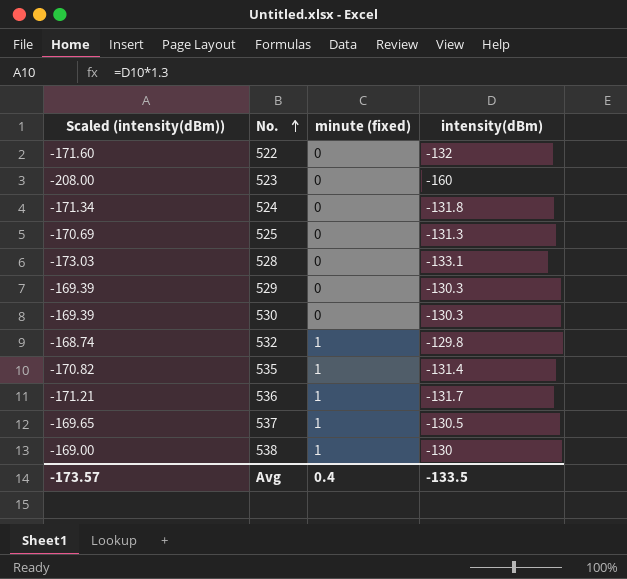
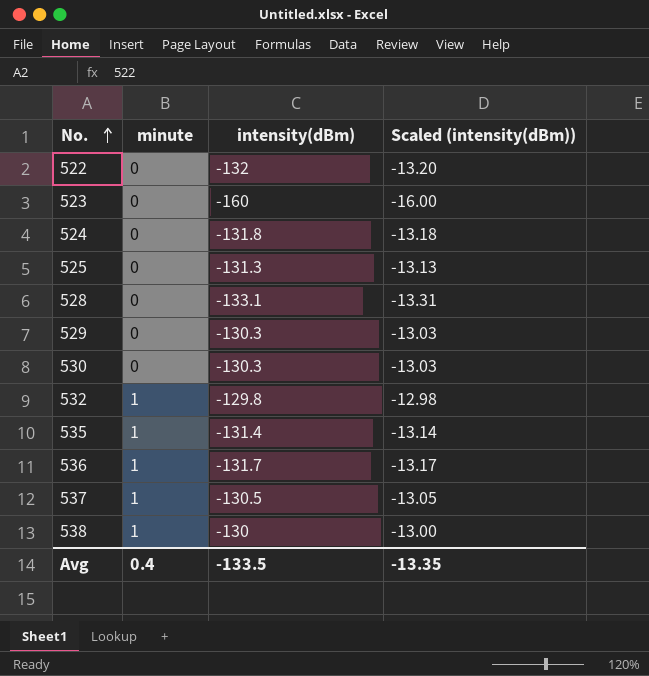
column name: minute (fixed) -> minute
column Scaled (intensity(dBm)) | formula: [intensity(dBm)] * 1.3 -> [intensity(dBm)] * 0.1
column Scaled (intensity(dBm)) | position: 1 -> 4
Avg | Scaled (intensity(dBm)): -173.57 -> -13.35

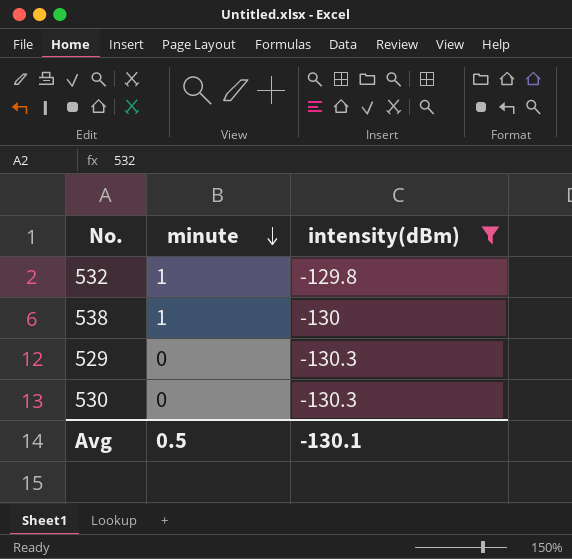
filter: none -> intensity(dBm) >= -130.3
row order: No. ascending -> minute descending
column Scaled (intensity(dBm)) | formula: [intensity(dBm)] * 0.1 -> none
Avg | minute: 0.4 -> 0.5
Avg | intensity(dBm): -133.5 -> -130.1

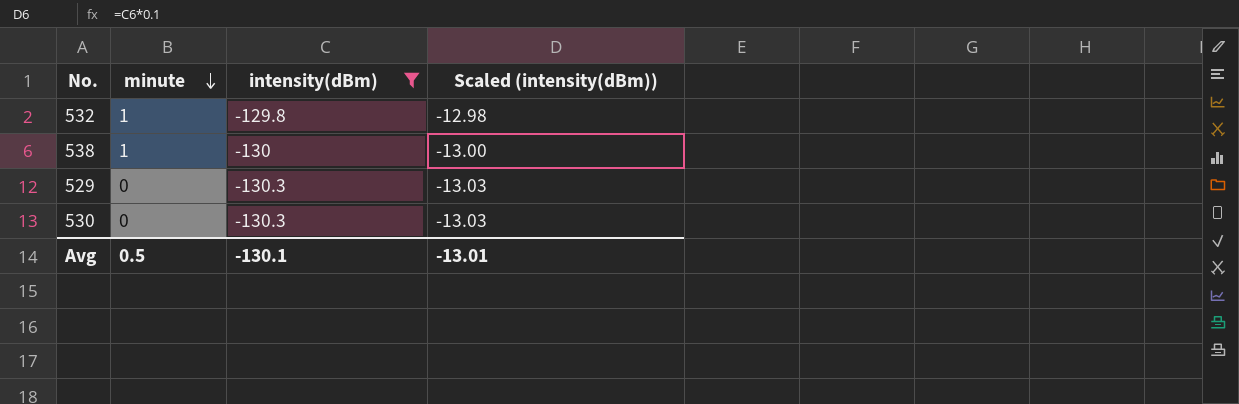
column Scaled (intensity(dBm)) | formula: none -> [intensity(dBm)] * 0.1

